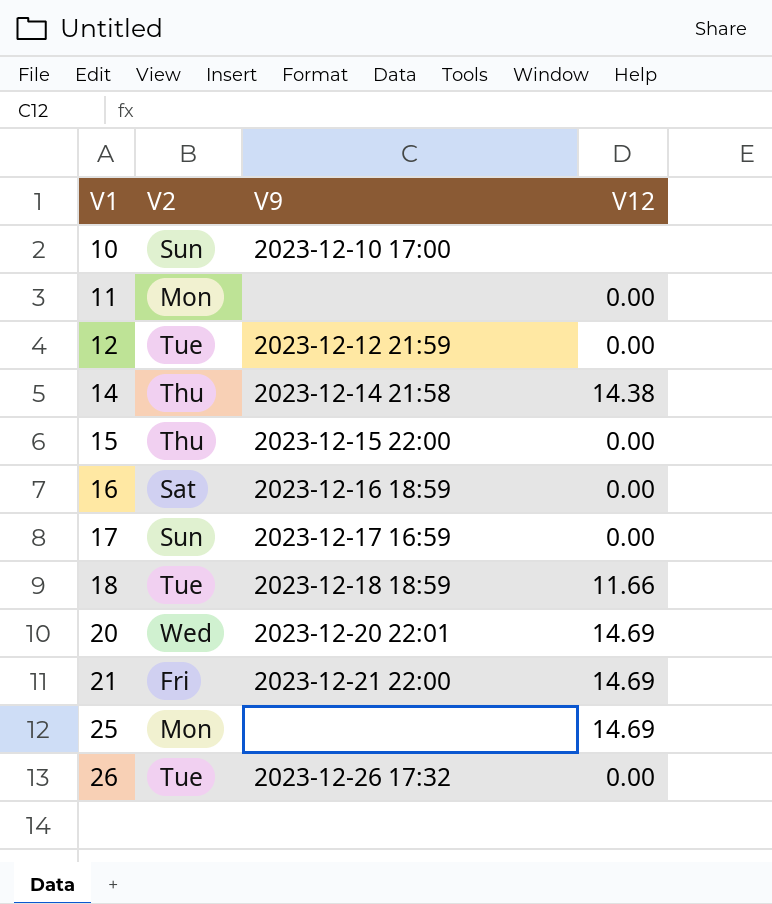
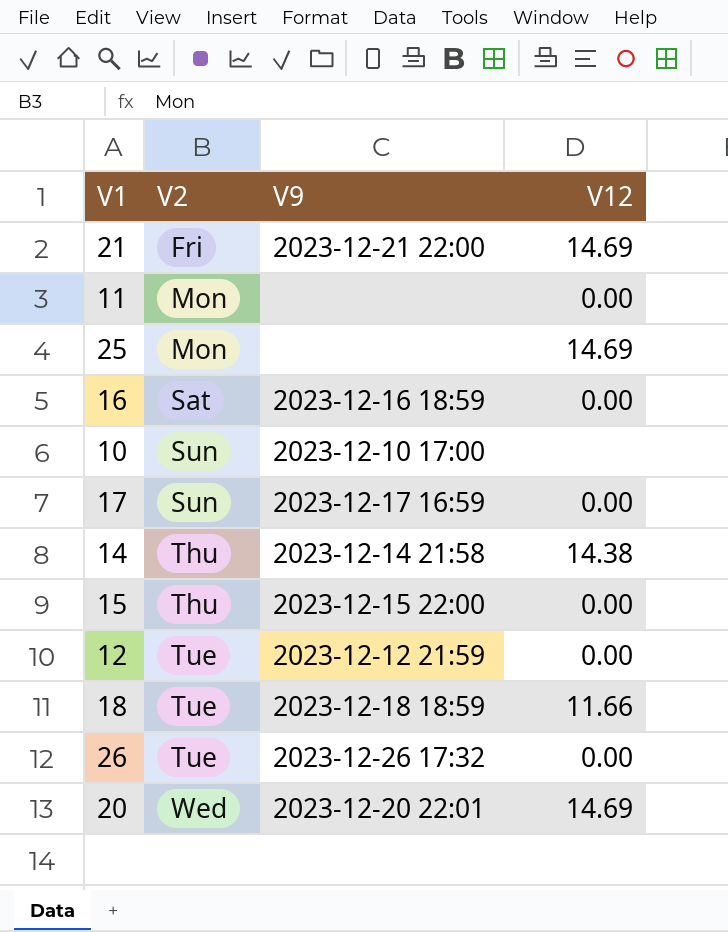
row order: V1 ascending -> V2 ascending

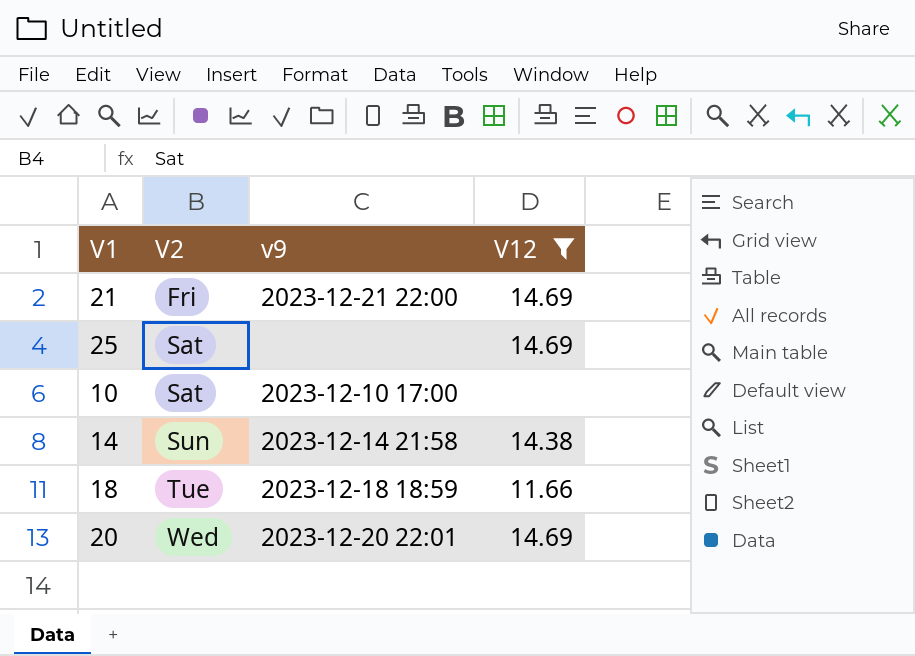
filter: none -> V12 != 0.00
column name: V9 -> v9
25 | V2: Mon -> Sat
10 | V2: Sun -> Sat
14 | V2: Thu -> Sun

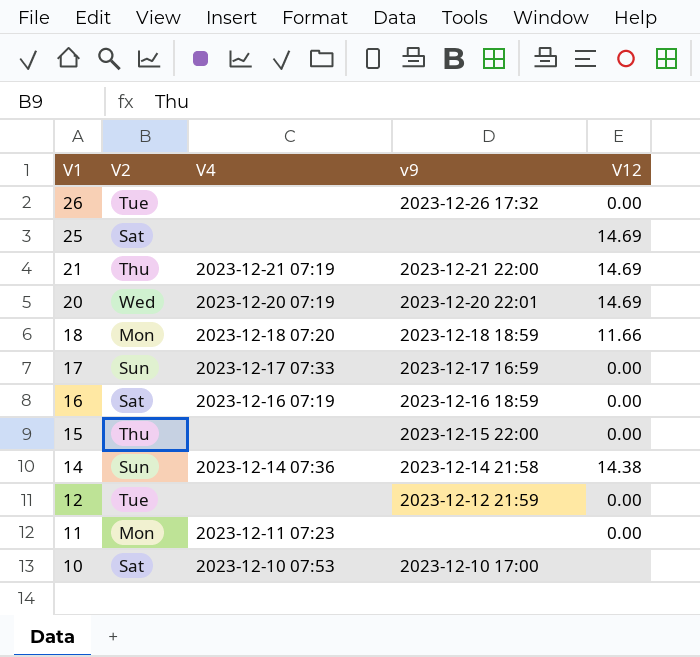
filter: V12 != 0.00 -> none
row order: V2 ascending -> V1 descending
column V4 | position: none -> 3
21 | V2: Fri -> Thu
18 | V2: Tue -> Mon

